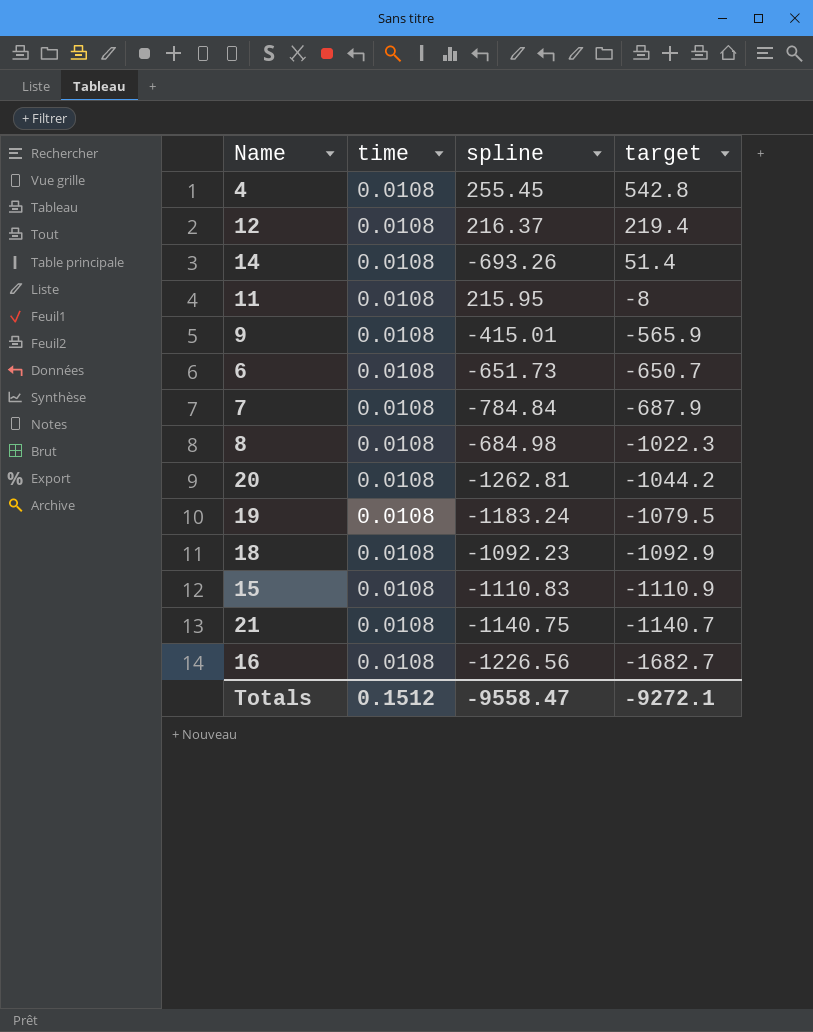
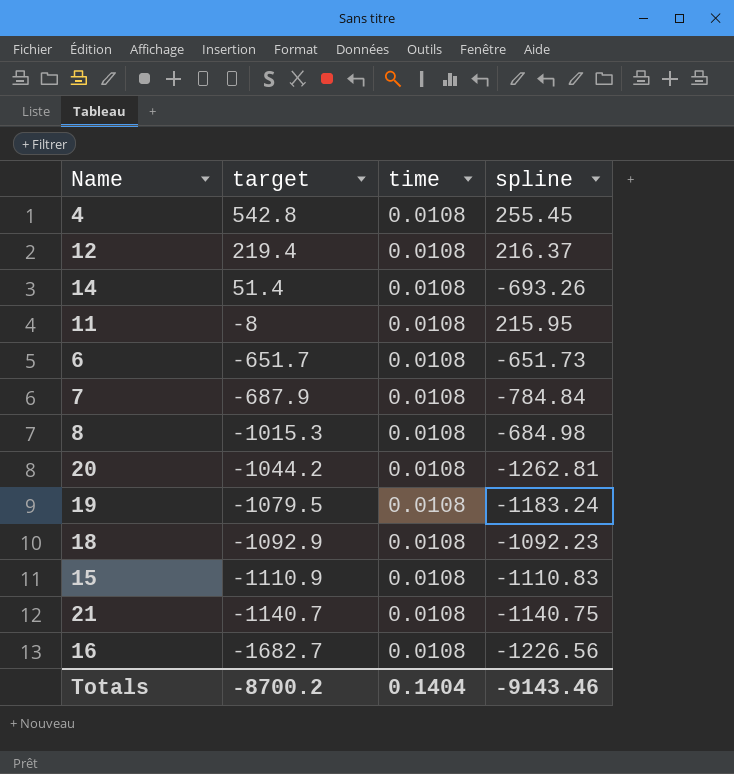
column target | position: 4 -> 2
row 9: 0.0108 | -415.01 | -565.9 -> none
6 | target: -650.7 -> -651.7
8 | target: -1022.3 -> -1015.3
Totals | target: -9272.1 -> -8700.2
Totals | time: 0.1512 -> 0.1404
Totals | spline: -9558.47 -> -9143.46

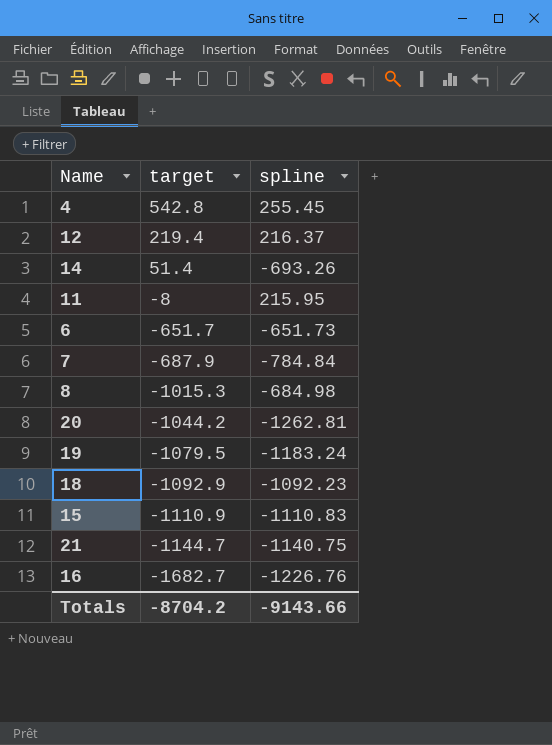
column time | position: 3 -> none
21 | target: -1140.7 -> -1144.7
16 | spline: -1226.56 -> -1226.76
Totals | target: -8700.2 -> -8704.2
Totals | spline: -9143.46 -> -9143.66

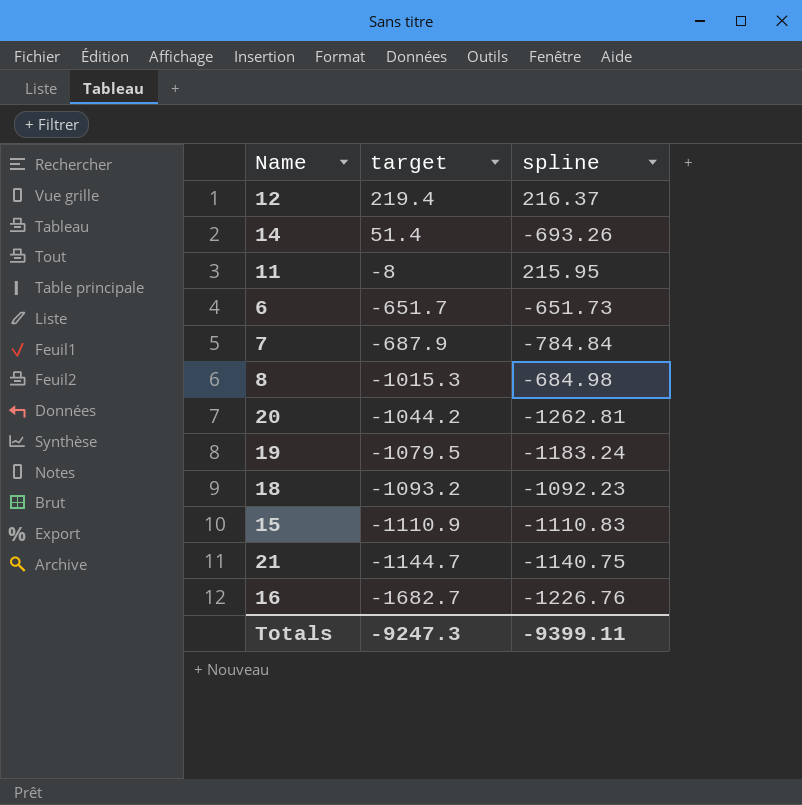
row 4: 542.8 | 255.45 -> none
18 | target: -1092.9 -> -1093.2
Totals | target: -8704.2 -> -9247.3
Totals | spline: -9143.66 -> -9399.11

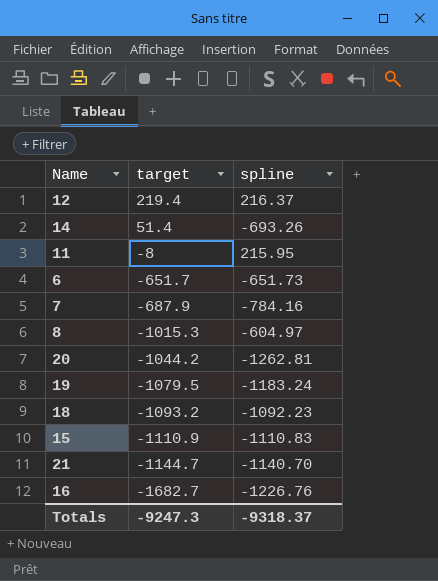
7 | spline: -784.84 -> -784.16
8 | spline: -684.98 -> -604.97
21 | spline: -1140.75 -> -1140.70
Totals | spline: -9399.11 -> -9318.37

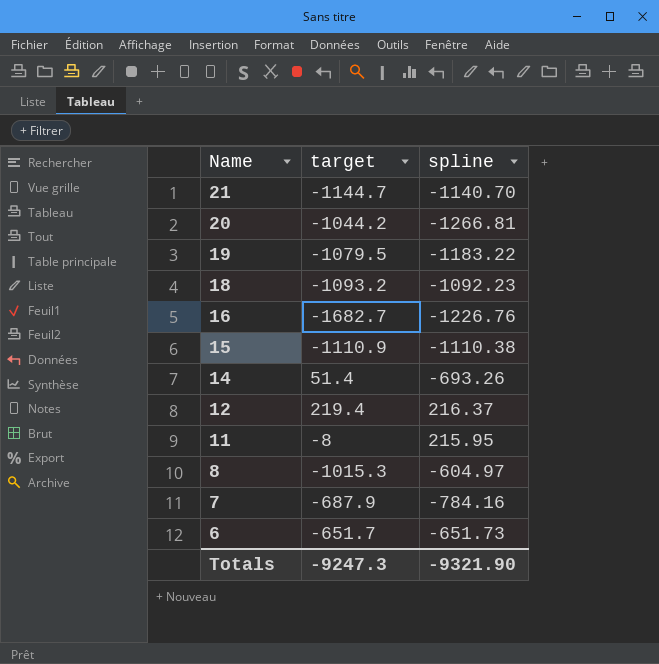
row order: target descending -> Name descending
20 | spline: -1262.81 -> -1266.81
19 | spline: -1183.24 -> -1183.22
15 | spline: -1110.83 -> -1110.38
Totals | spline: -9318.37 -> -9321.90

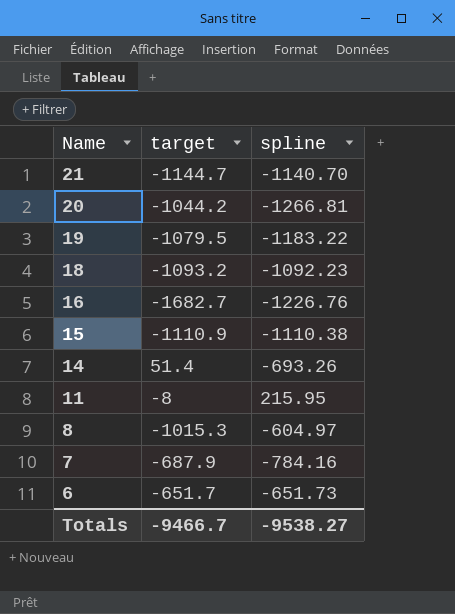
row 12: 219.4 | 216.37 -> none
Totals | target: -9247.3 -> -9466.7
Totals | spline: -9321.90 -> -9538.27

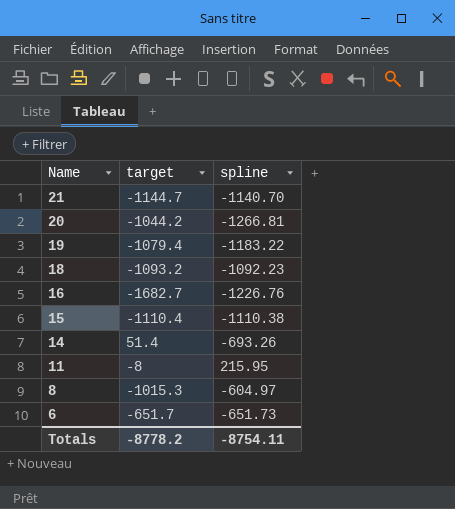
row 7: -687.9 | -784.16 -> none
19 | target: -1079.5 -> -1079.4
15 | target: -1110.9 -> -1110.4
Totals | target: -9466.7 -> -8778.2
Totals | spline: -9538.27 -> -8754.11

